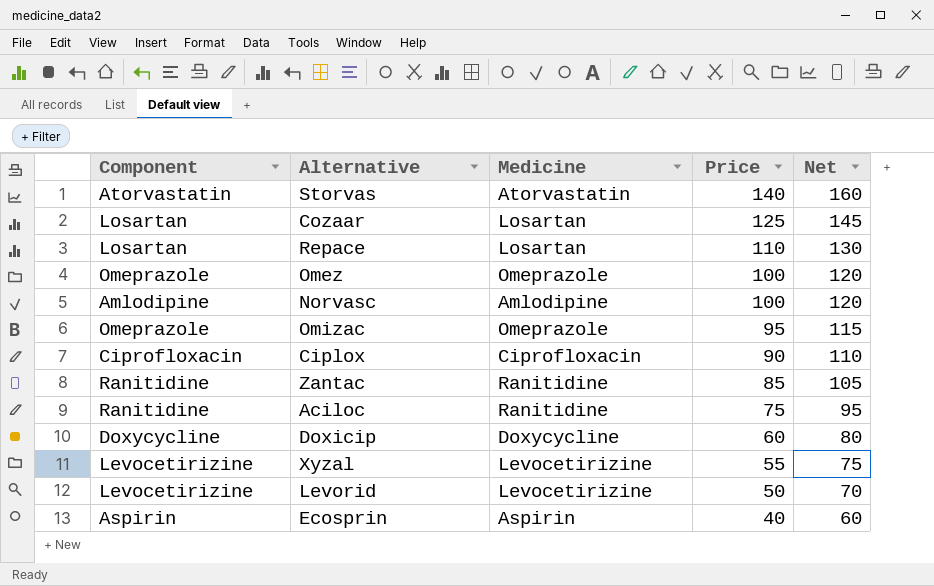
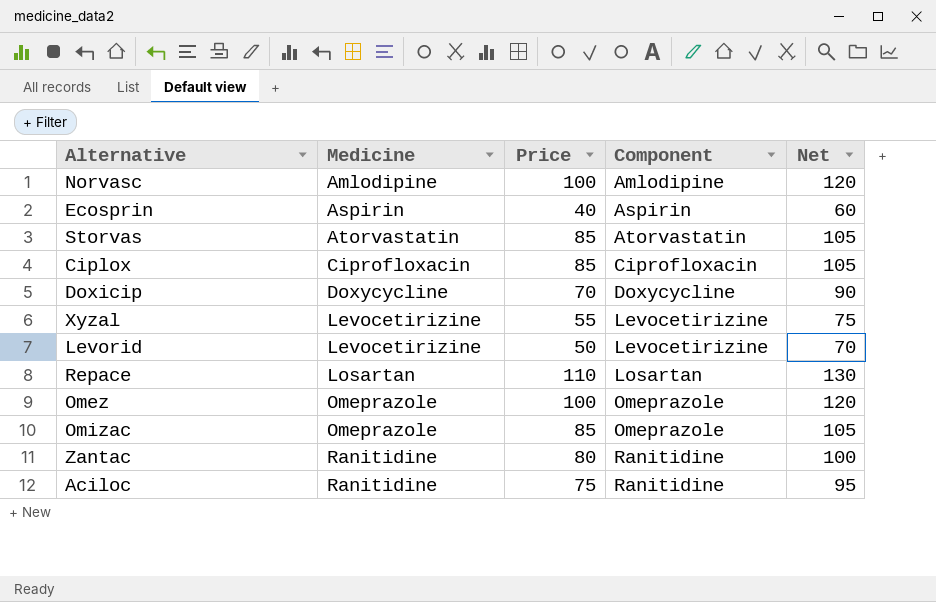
row order: Price descending -> Medicine ascending
column Component | position: 1 -> 4
row Cozaar: Losartan | Losartan | 125 | 145 -> none
Storvas | Price: 140 -> 85
Storvas | Net: 160 -> 105
Ciplox | Price: 90 -> 85
Ciplox | Net: 110 -> 105
Doxicip | Price: 60 -> 70
Doxicip | Net: 80 -> 90
Omizac | Price: 95 -> 85
Omizac | Net: 115 -> 105
Zantac | Price: 85 -> 80
Zantac | Net: 105 -> 100

